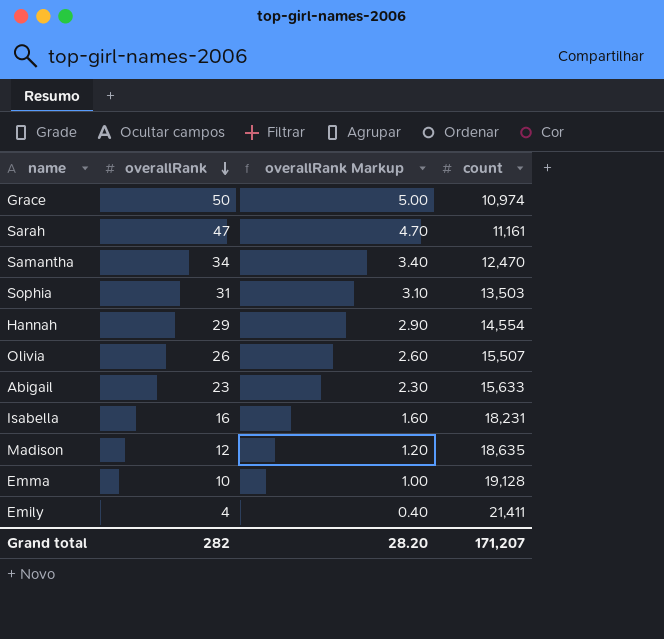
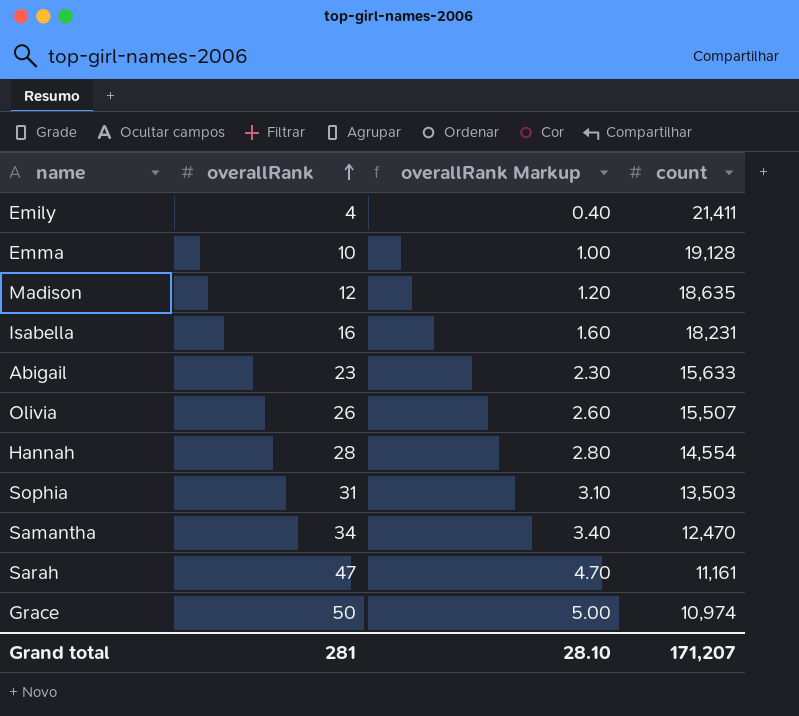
row order: overallRank descending -> overallRank ascending
Hannah | overallRank: 29 -> 28
Hannah | overallRank Markup: 2.90 -> 2.80
Grand total | overallRank: 282 -> 281
Grand total | overallRank Markup: 28.20 -> 28.10

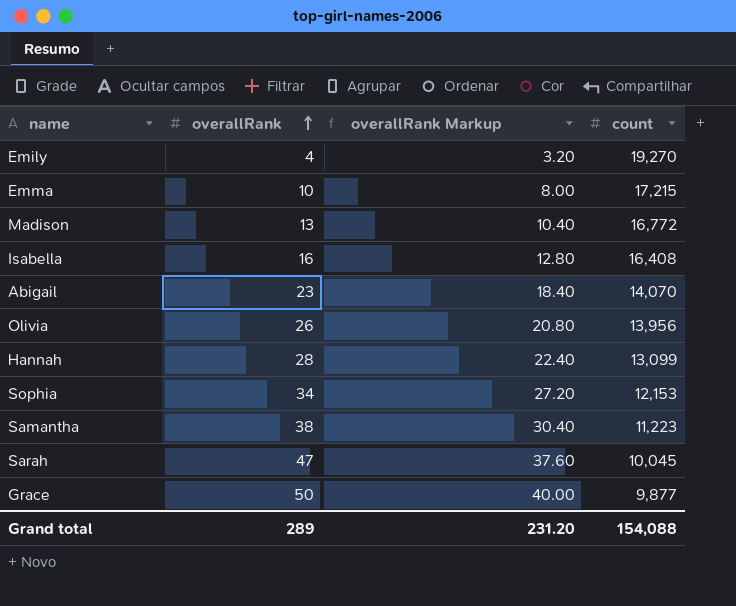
column overallRank Markup | formula: [overallRank] * 0.1 -> [overallRank] * 0.8
Emily | count: 21,411 -> 19,270
Emma | count: 19,128 -> 17,215
Madison | overallRank: 12 -> 13
Madison | count: 18,635 -> 16,772
Isabella | count: 18,231 -> 16,408
Abigail | count: 15,633 -> 14,070
Olivia | count: 15,507 -> 13,956
Hannah | count: 14,554 -> 13,099
Sophia | overallRank: 31 -> 34
Sophia | count: 13,503 -> 12,153
Samantha | overallRank: 34 -> 38
Samantha | count: 12,470 -> 11,223
Sarah | count: 11,161 -> 10,045
Grace | count: 10,974 -> 9,877
Grand total | overallRank: 281 -> 289
Grand total | overallRank Markup: 28.10 -> 231.20
Grand total | count: 171,207 -> 154,088

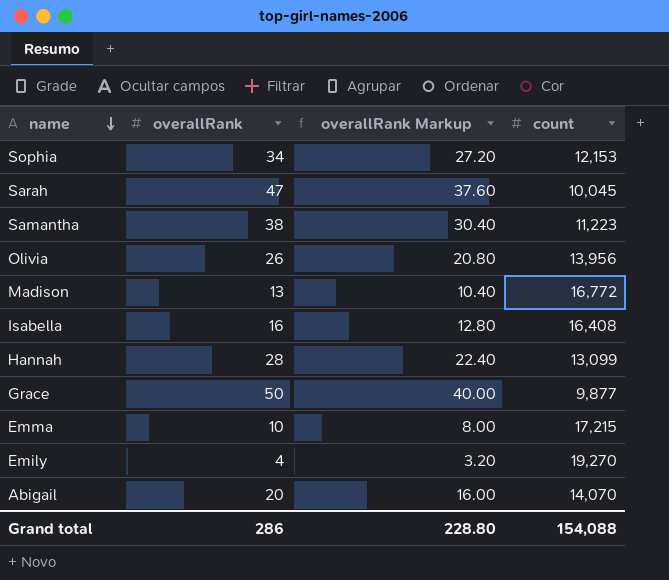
row order: overallRank ascending -> name descending
Abigail | overallRank: 23 -> 20
Abigail | overallRank Markup: 18.40 -> 16.00
Grand total | overallRank: 289 -> 286
Grand total | overallRank Markup: 231.20 -> 228.80

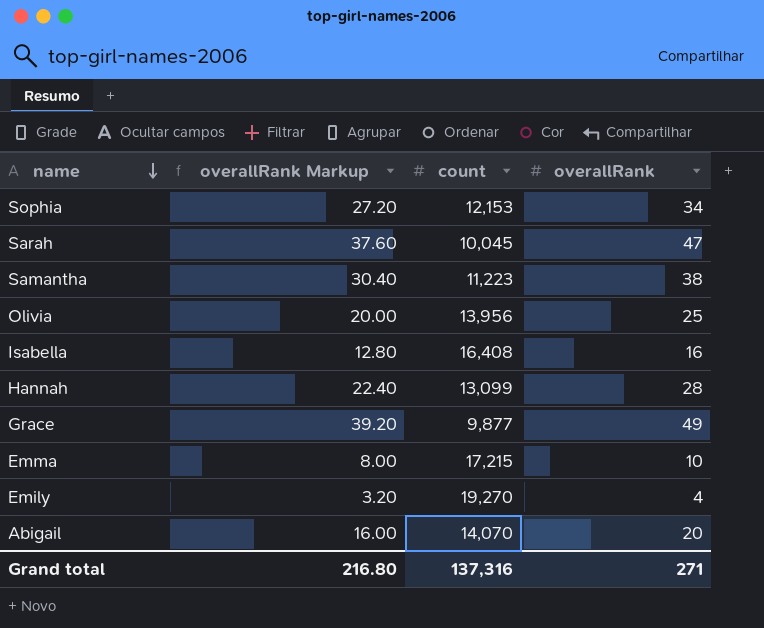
column overallRank | position: 2 -> 4
row Madison: 13 | 10.40 | 16,772 -> none
Olivia | overallRank Markup: 20.80 -> 20.00
Olivia | overallRank: 26 -> 25
Grace | overallRank Markup: 40.00 -> 39.20
Grace | overallRank: 50 -> 49
Grand total | overallRank Markup: 228.80 -> 216.80
Grand total | count: 154,088 -> 137,316
Grand total | overallRank: 286 -> 271

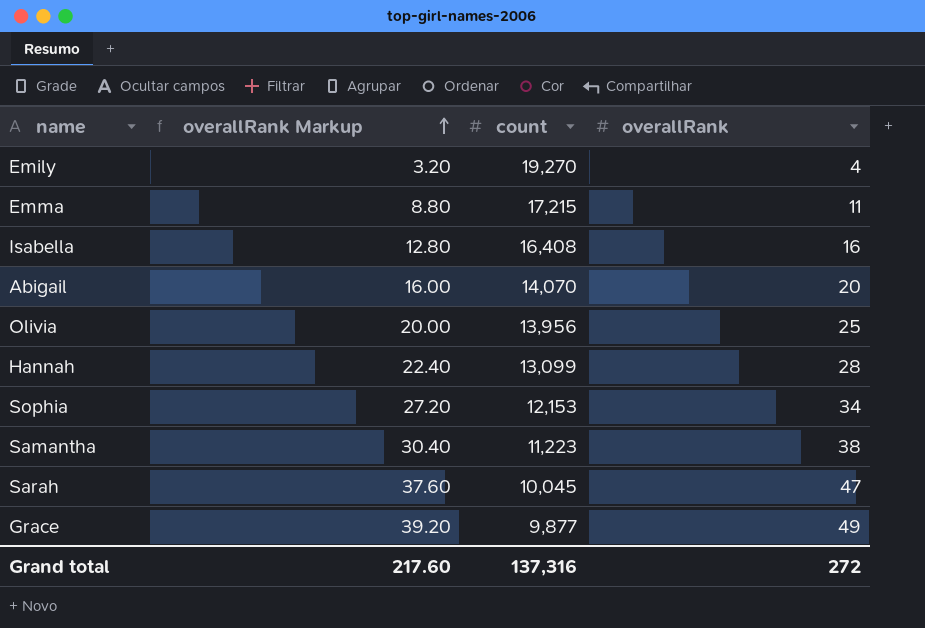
row order: name descending -> overallRank Markup ascending
Emma | overallRank Markup: 8.00 -> 8.80
Emma | overallRank: 10 -> 11
Grand total | overallRank Markup: 216.80 -> 217.60
Grand total | overallRank: 271 -> 272

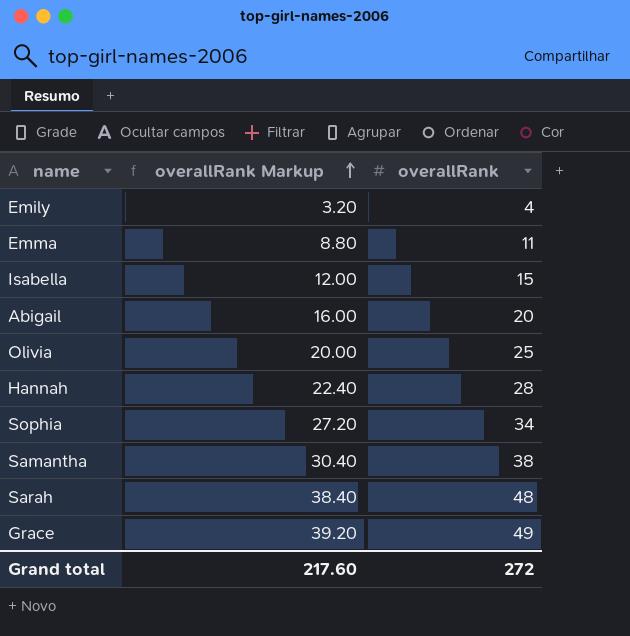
column count | position: 3 -> none
Isabella | overallRank Markup: 12.80 -> 12.00
Isabella | overallRank: 16 -> 15
Sarah | overallRank Markup: 37.60 -> 38.40
Sarah | overallRank: 47 -> 48

